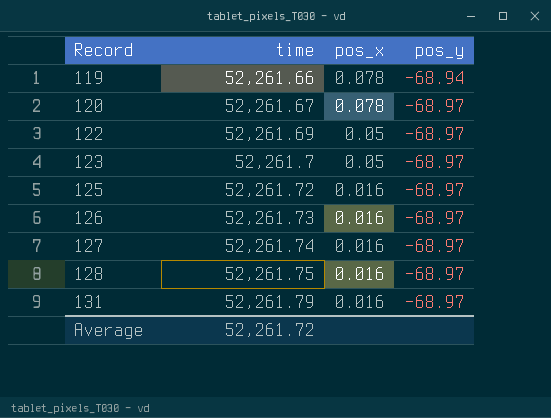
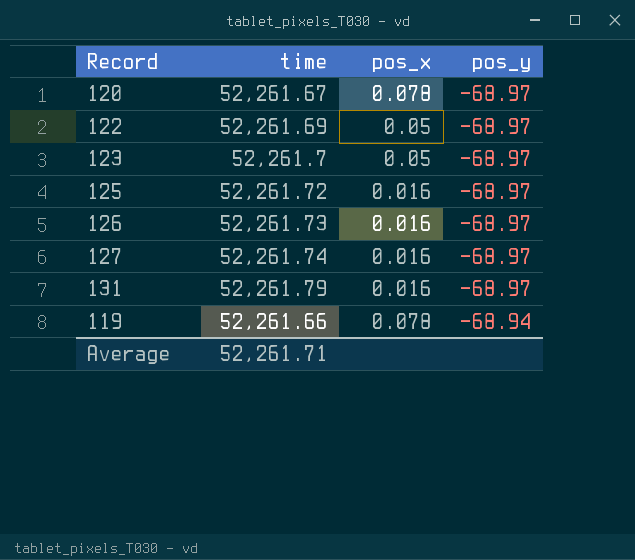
row order: Record ascending -> pos_y ascending
row 128: 52,261.75 | 0.016 | -68.97 -> none
Average | time: 52,261.72 -> 52,261.71

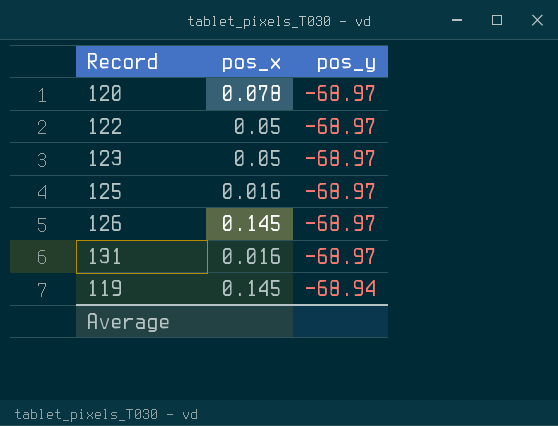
column time | position: 2 -> none
row 127: 52,261.74 | 0.016 | -68.97 -> none
126 | pos_x: 0.016 -> 0.145
119 | pos_x: 0.078 -> 0.145

